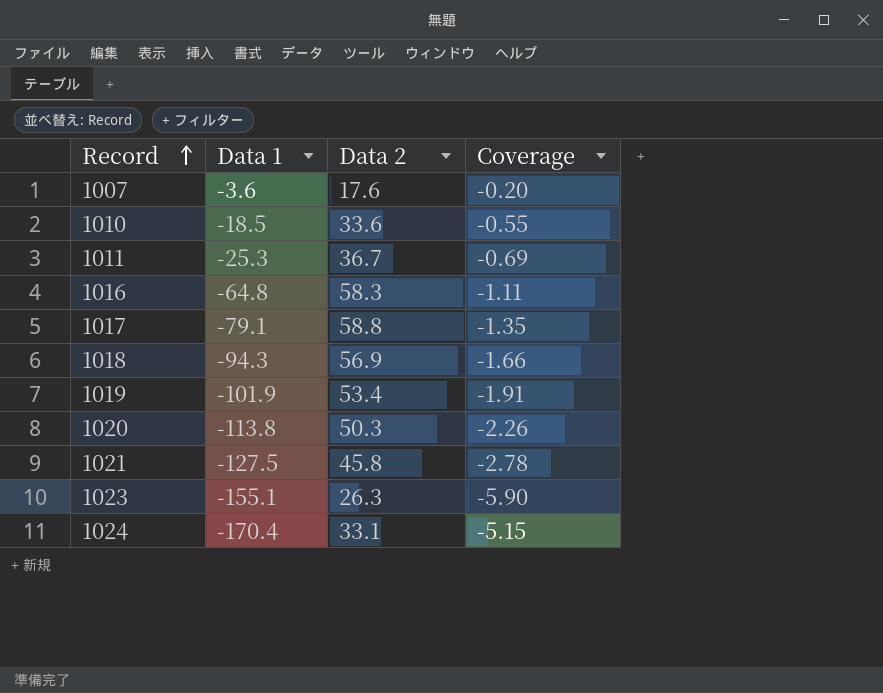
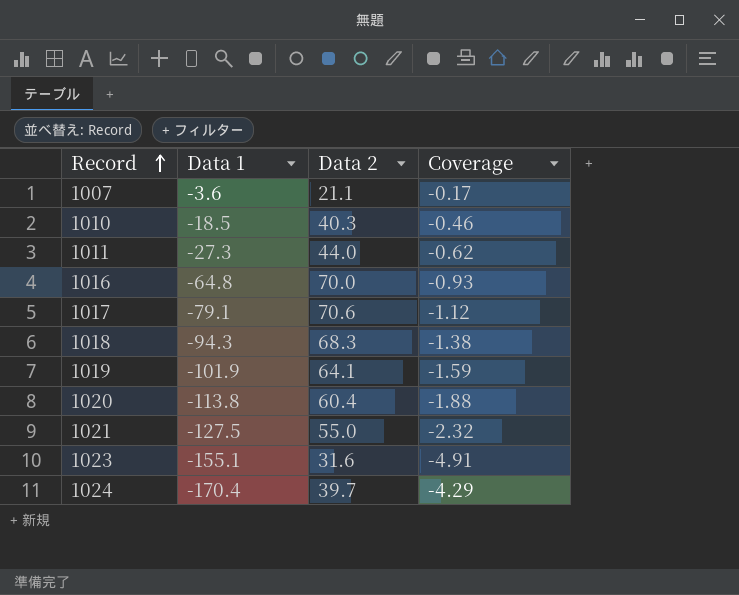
1007 | Data 2: 17.6 -> 21.1
1007 | Coverage: -0.20 -> -0.17
1010 | Data 2: 33.6 -> 40.3
1010 | Coverage: -0.55 -> -0.46
1011 | Data 1: -25.3 -> -27.3
1011 | Data 2: 36.7 -> 44.0
1011 | Coverage: -0.69 -> -0.62
1016 | Data 2: 58.3 -> 70.0
1016 | Coverage: -1.11 -> -0.93
1017 | Data 2: 58.8 -> 70.6
1017 | Coverage: -1.35 -> -1.12
1018 | Data 2: 56.9 -> 68.3
1018 | Coverage: -1.66 -> -1.38
1019 | Data 2: 53.4 -> 64.1
1019 | Coverage: -1.91 -> -1.59
1020 | Data 2: 50.3 -> 60.4
1020 | Coverage: -2.26 -> -1.88
1021 | Data 2: 45.8 -> 55.0
1021 | Coverage: -2.78 -> -2.32
1023 | Data 2: 26.3 -> 31.6
1023 | Coverage: -5.90 -> -4.91
1024 | Data 2: 33.1 -> 39.7
1024 | Coverage: -5.15 -> -4.29

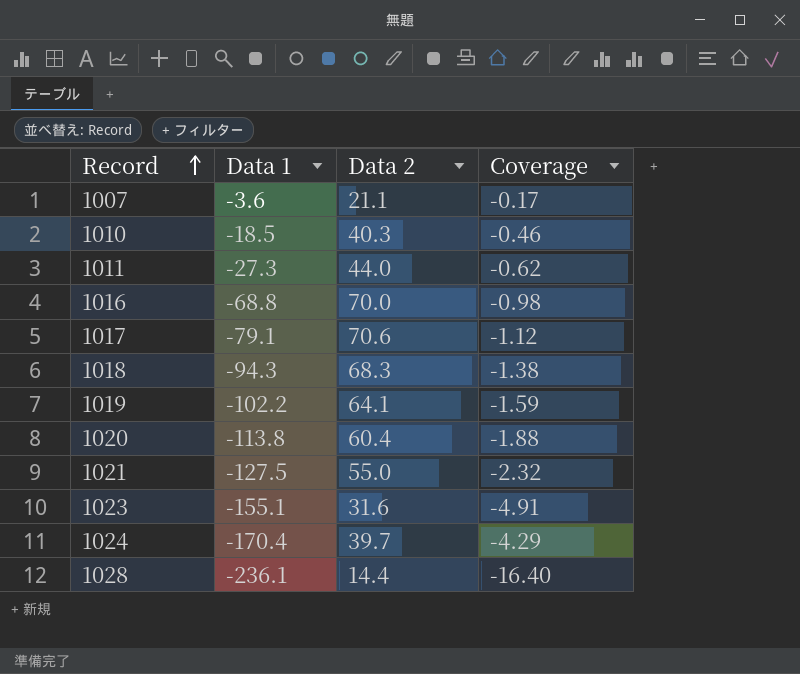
1016 | Data 1: -64.8 -> -68.8
1016 | Coverage: -0.93 -> -0.98
1019 | Data 1: -101.9 -> -102.2
row 1028: none -> -236.1 | 14.4 | -16.40

